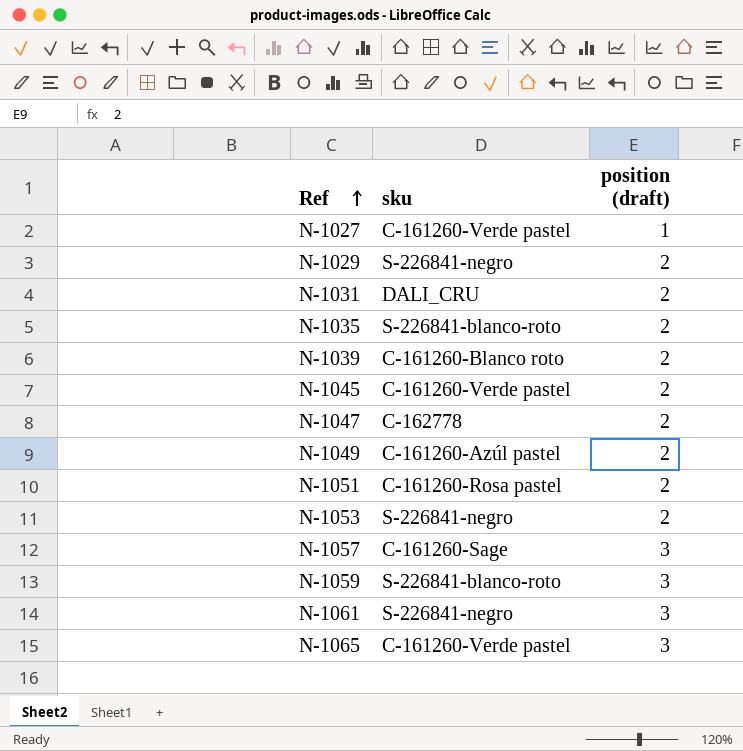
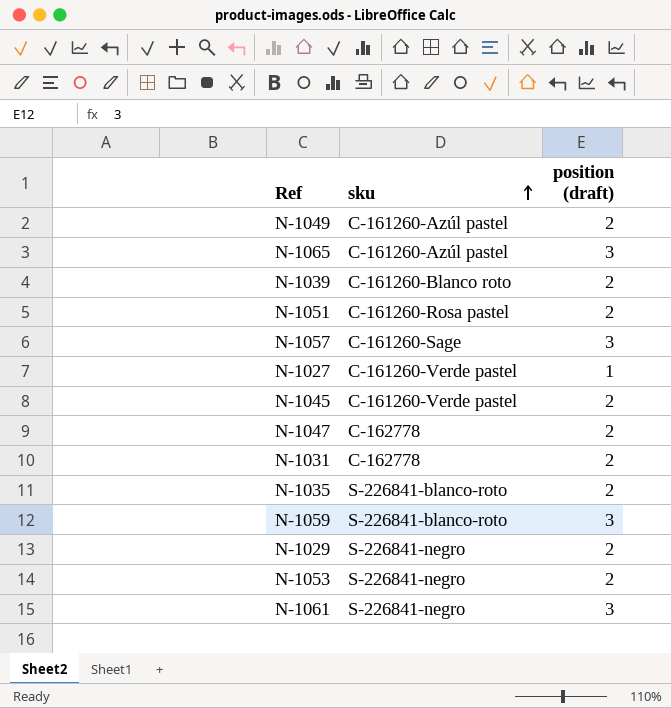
row order: Ref ascending -> sku ascending
N-1065 | sku: C-161260-Verde pastel -> C-161260-Azúl pastel
N-1031 | sku: DALI_CRU -> C-162778

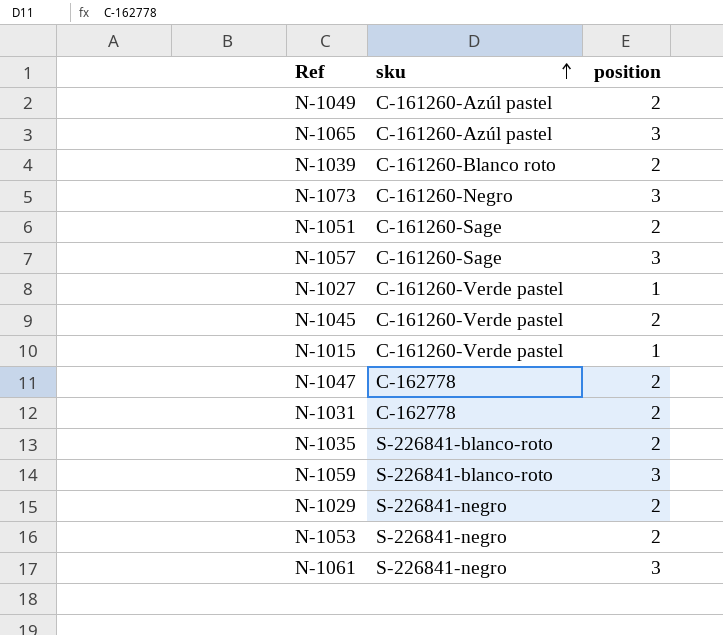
column name: position (draft) -> position
row N-1073: none -> C-161260-Negro | 3
N-1051 | sku: C-161260-Rosa pastel -> C-161260-Sage
row N-1015: none -> C-161260-Verde pastel | 1

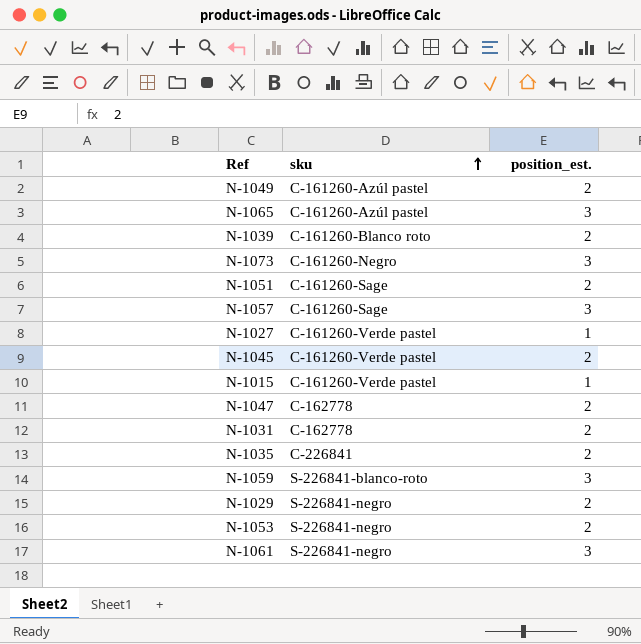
column name: position -> position_est.
N-1035 | sku: S-226841-blanco-roto -> C-226841

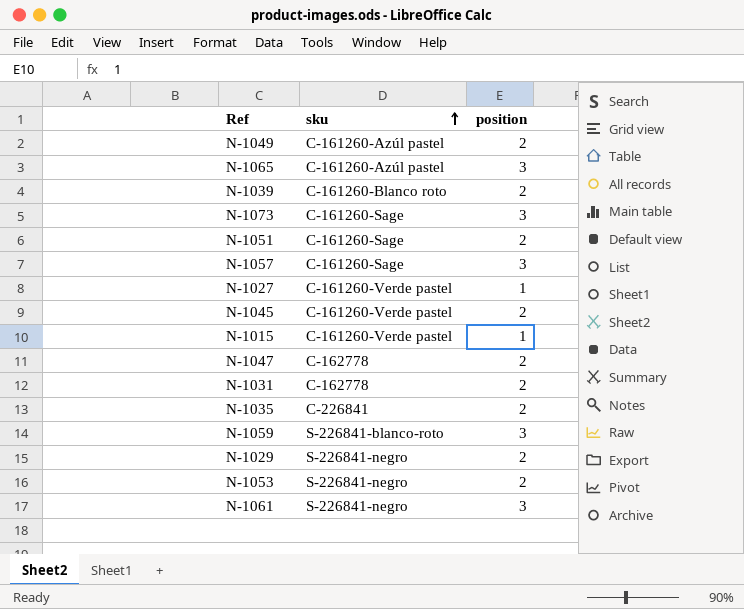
column name: position_est. -> position
N-1073 | sku: C-161260-Negro -> C-161260-Sage

